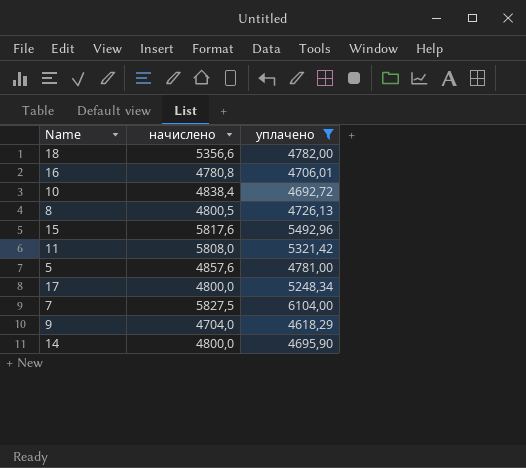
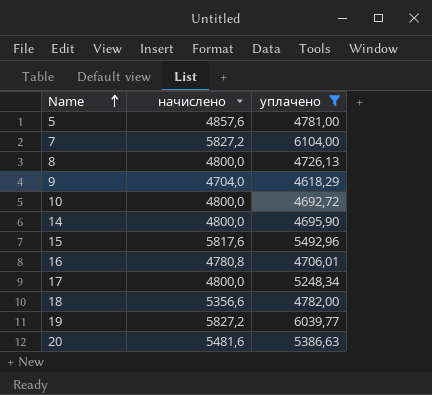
row order: none -> Name ascending
row 11: 5808,0 | 5321,42 -> none
7 | начислено: 5827,5 -> 5827,2
8 | начислено: 4800,5 -> 4800,0
10 | начислено: 4838,4 -> 4800,0
row 19: none -> 5827,2 | 6039,77
row 20: none -> 5481,6 | 5386,63

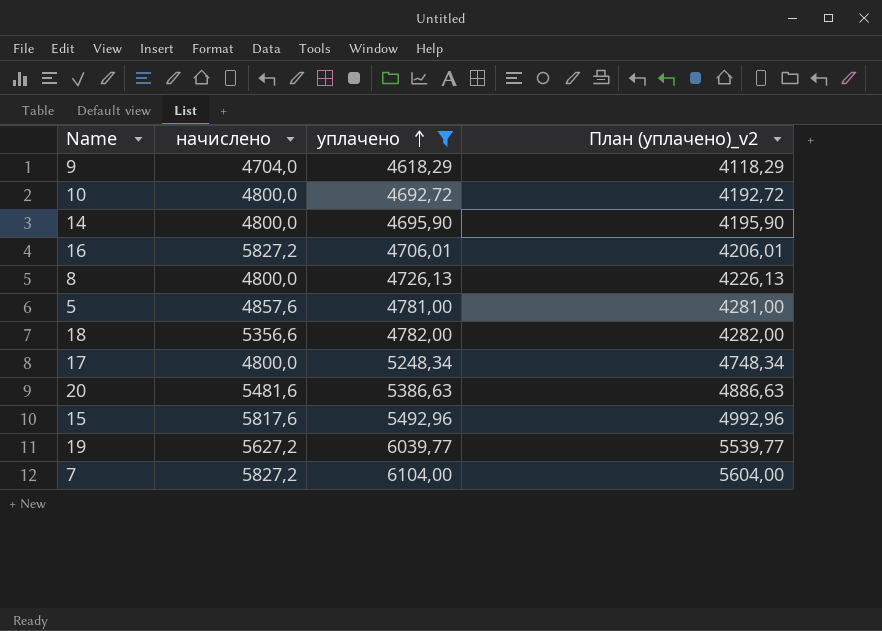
row order: Name ascending -> уплачено ascending
column План (уплачено)_v2 | formula: none -> [уплачено] - 500
16 | начислено: 4780,8 -> 5827,2
19 | начислено: 5827,2 -> 5627,2

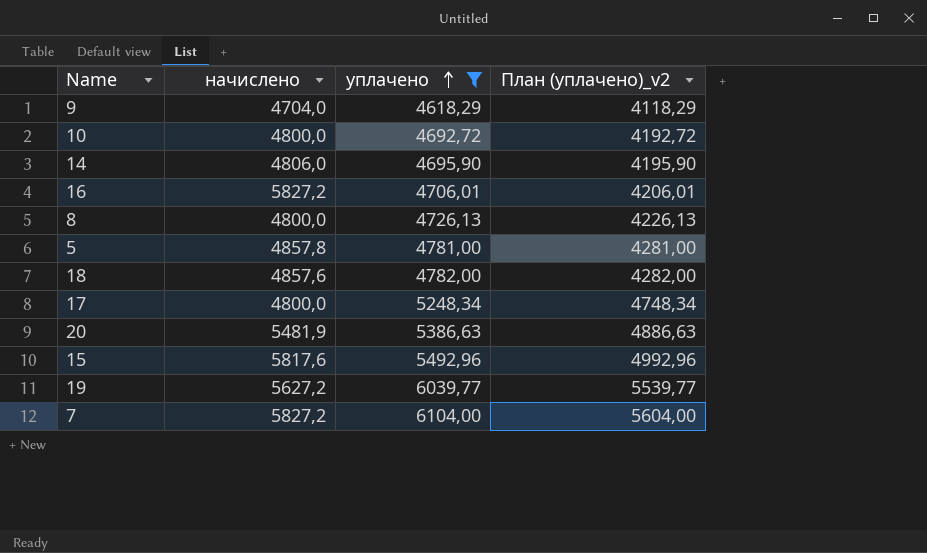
14 | начислено: 4800,0 -> 4806,0
5 | начислено: 4857,6 -> 4857,8
18 | начислено: 5356,6 -> 4857,6
20 | начислено: 5481,6 -> 5481,9

